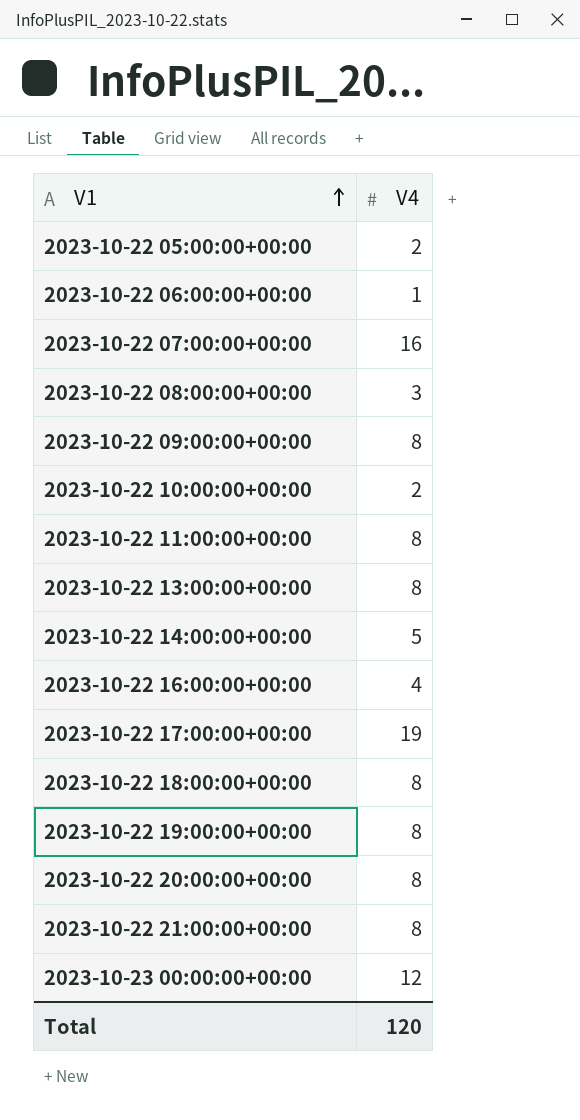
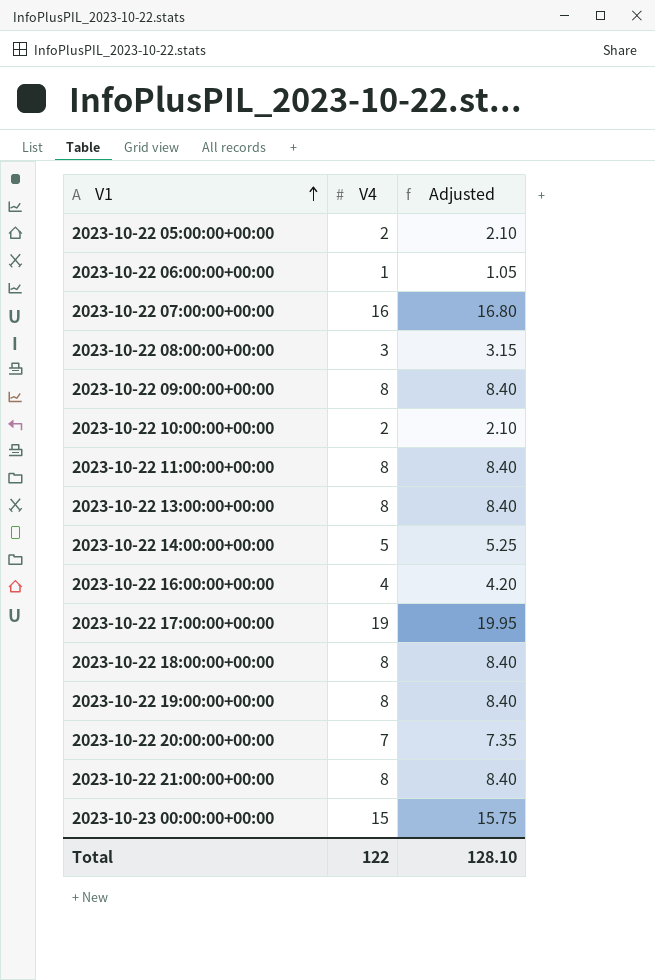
column Adjusted | formula: none -> [V4] * 1.05
2023-10-22 20:00:00+00:00 | V4: 8 -> 7
2023-10-23 00:00:00+00:00 | V4: 12 -> 15
Total | V4: 120 -> 122

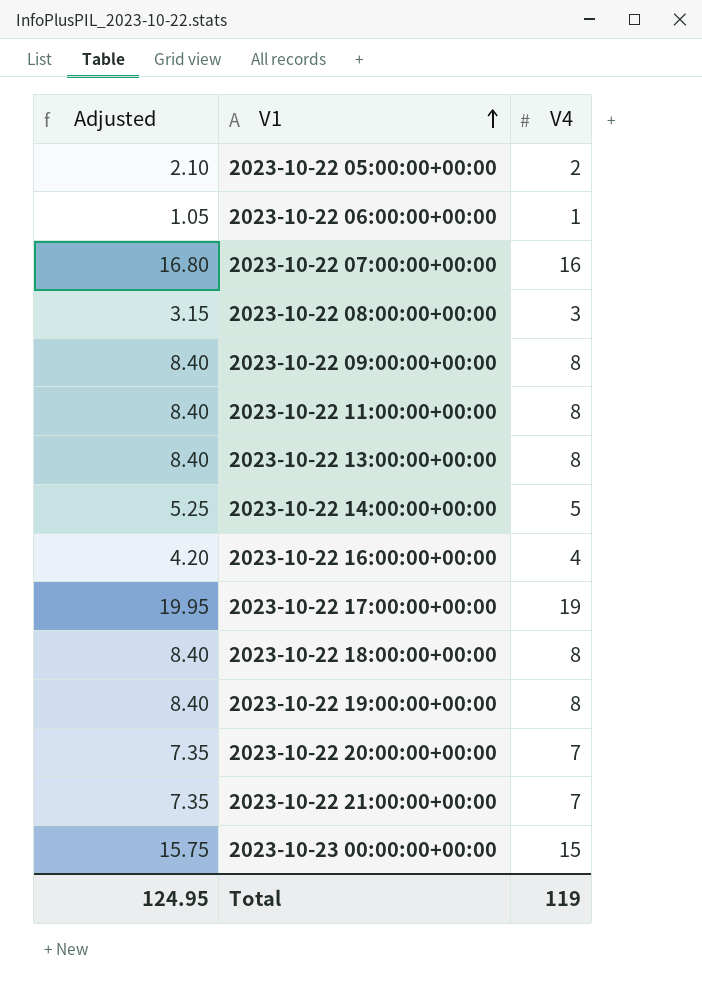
column Adjusted | position: 3 -> 1
row 2023-10-22 10:00:00+00:00: 2 | 2.10 -> none
2023-10-22 21:00:00+00:00 | Adjusted: 8.40 -> 7.35
2023-10-22 21:00:00+00:00 | V4: 8 -> 7
Total | Adjusted: 128.10 -> 124.95
Total | V4: 122 -> 119

